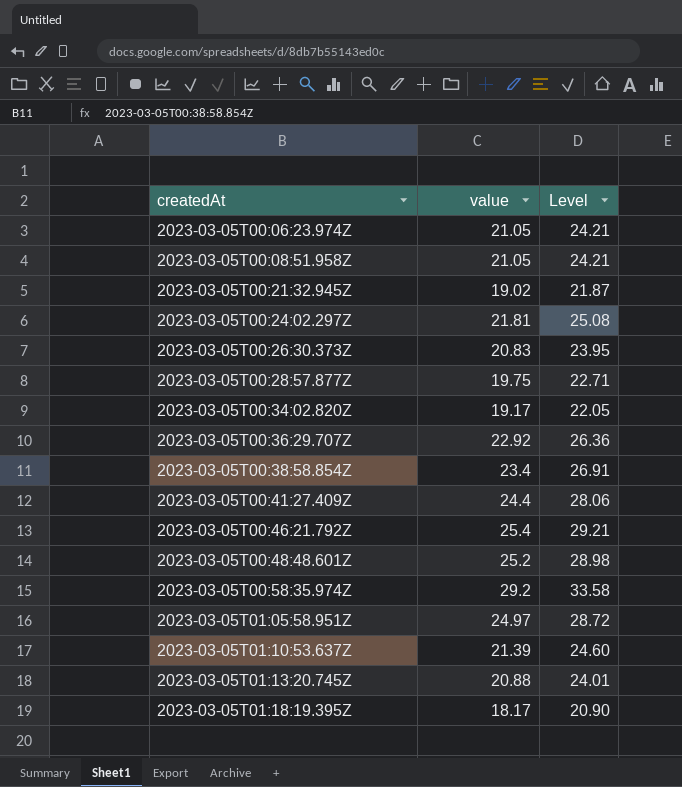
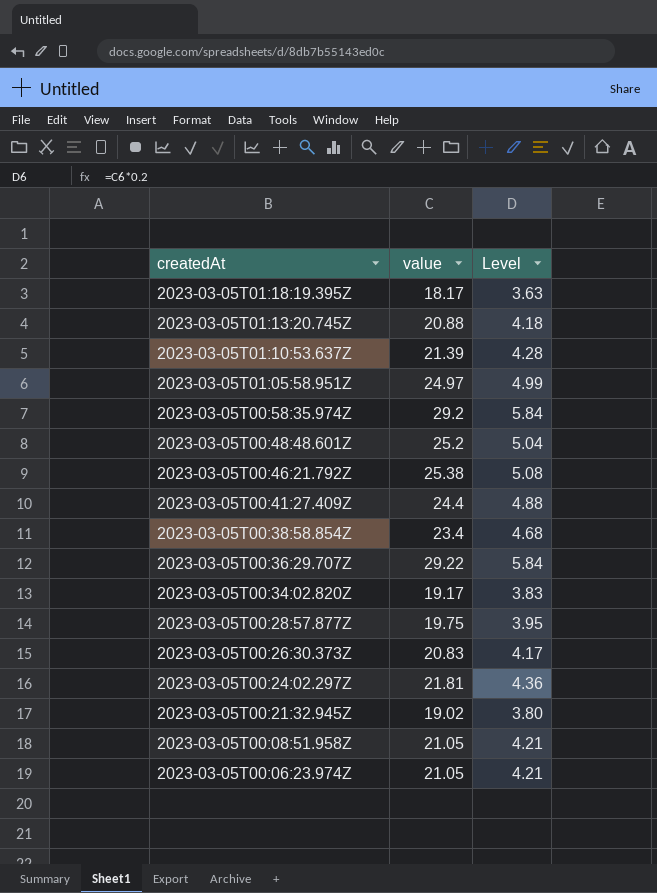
row order: createdAt ascending -> createdAt descending
column Level | formula: [value] * 1.15 -> [value] * 0.2
2023-03-05T00:46:21.792Z | value: 25.4 -> 25.38
2023-03-05T00:36:29.707Z | value: 22.92 -> 29.22

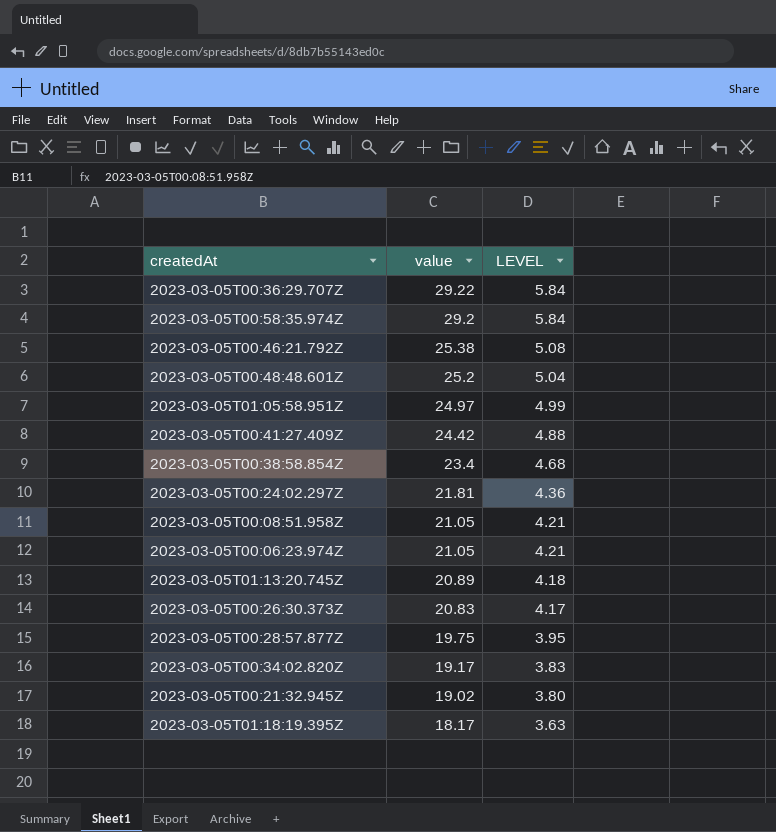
row order: createdAt descending -> value descending
column name: Level -> LEVEL
row 2023-03-05T01:10:53.637Z: 21.39 | 4.28 -> none
2023-03-05T00:41:27.409Z | value: 24.4 -> 24.42
2023-03-05T01:13:20.745Z | value: 20.88 -> 20.89

